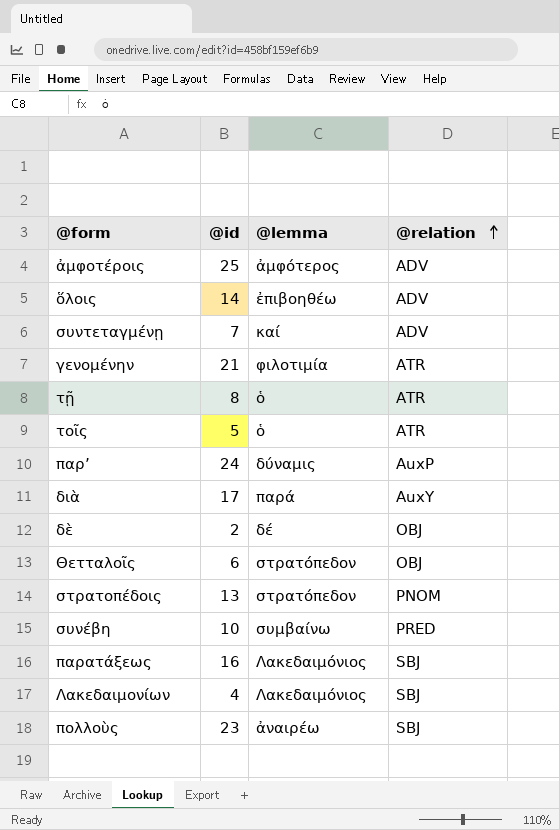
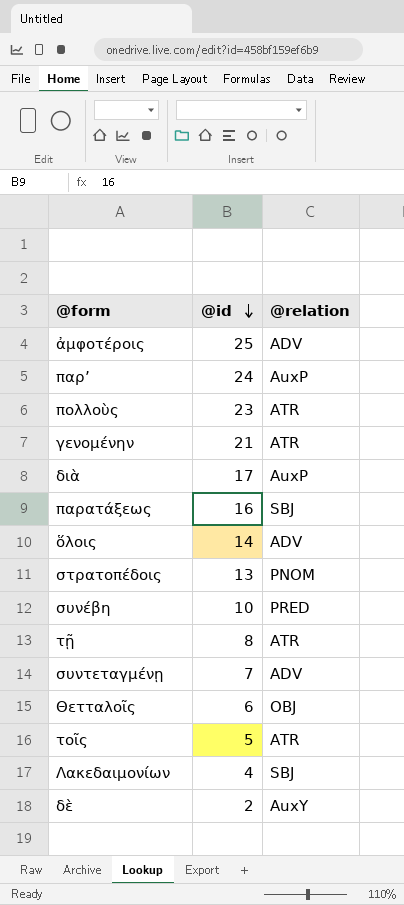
row order: @relation ascending -> @id descending
column @lemma | position: 3 -> none
πολλοὺς | @relation: SBJ -> ATR
διὰ | @relation: AuxY -> AuxP
δὲ | @relation: OBJ -> AuxY

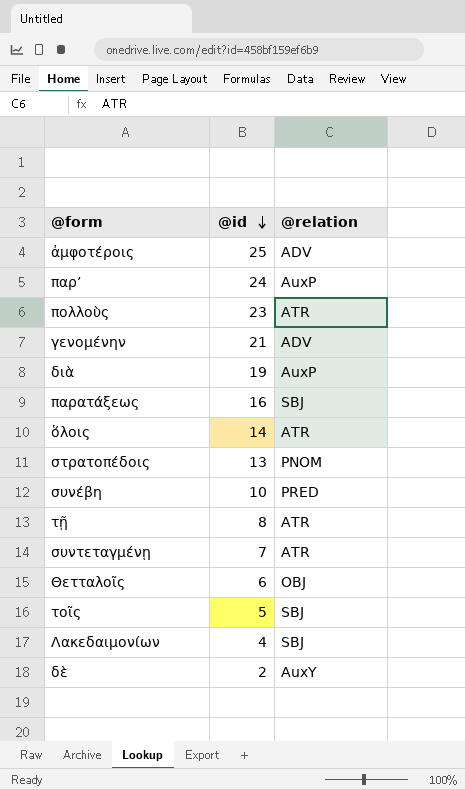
γενομένην | @relation: ATR -> ADV
διὰ | @id: 17 -> 19
ὅλοις | @relation: ADV -> ATR
συντεταγμένῃ | @relation: ADV -> ATR
τοῖς | @relation: ATR -> SBJ

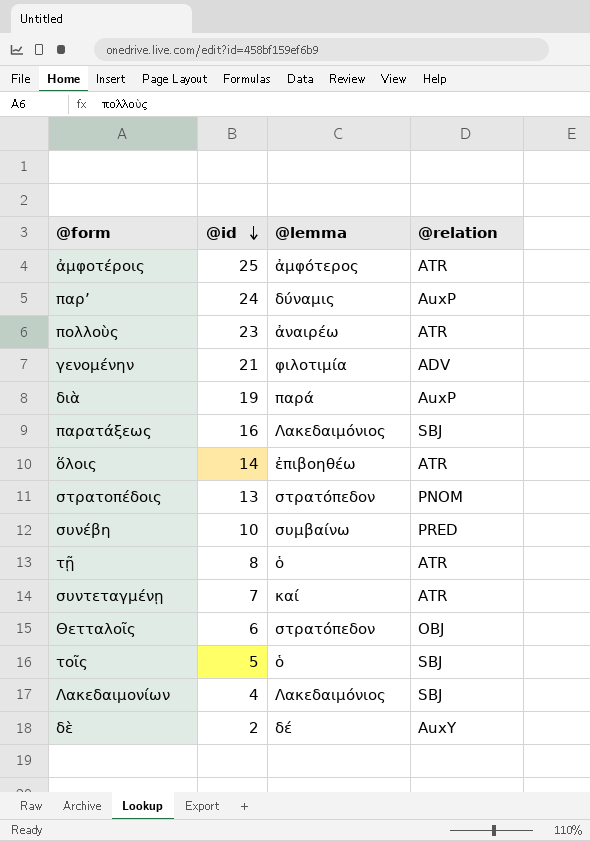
column @lemma | position: none -> 3
ἀμφοτέροις | @relation: ADV -> ATR

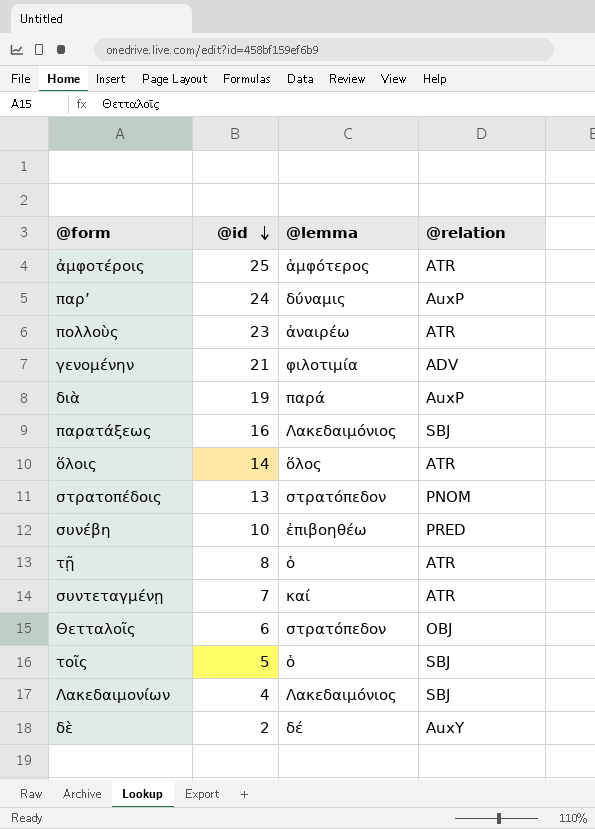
ὅλοις | @lemma: ἐπιβοηθέω -> ὅλος
συνέβη | @lemma: συμβαίνω -> ἐπιβοηθέω

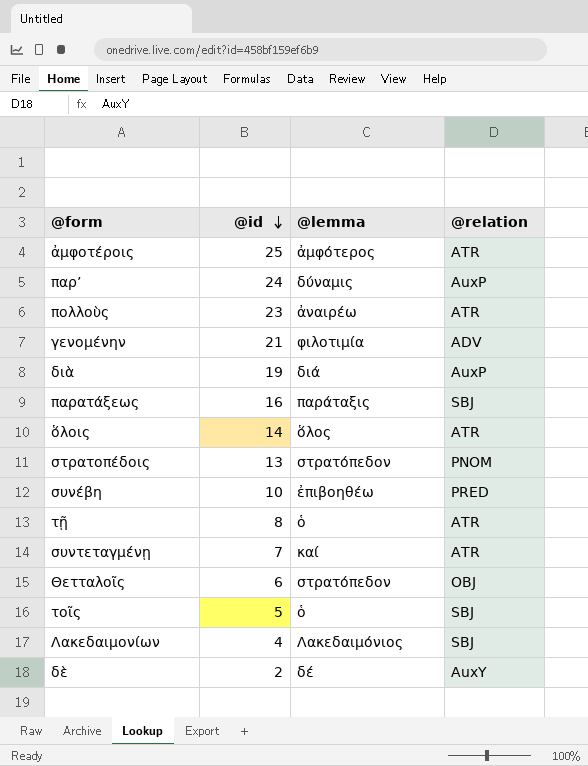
διὰ | @lemma: παρά -> διά
παρατάξεως | @lemma: Λακεδαιμόνιος -> παράταξις

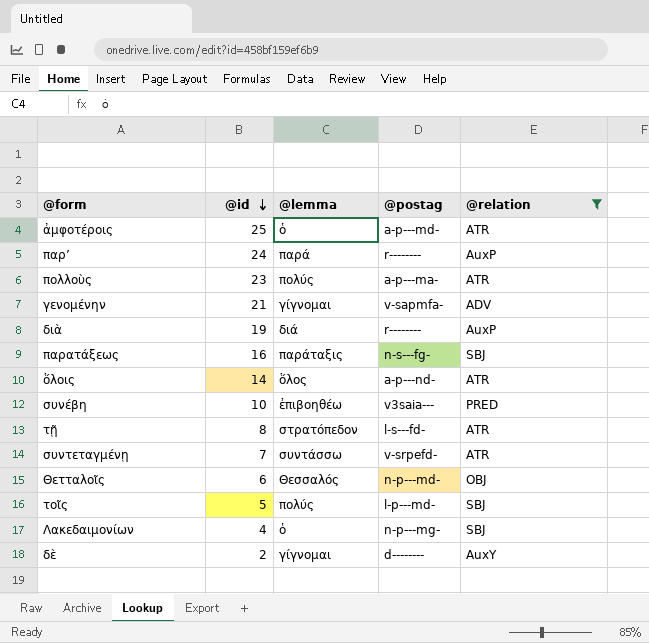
filter: none -> @relation != PNOM
column @postag | position: none -> 4
ἀμφοτέροις | @lemma: ἀμφότερος -> ὁ
παρʼ | @lemma: δύναμις -> παρά
πολλοὺς | @lemma: ἀναιρέω -> πολύς
γενομένην | @lemma: φιλοτιμία -> γίγνομαι
τῇ | @lemma: ὁ -> στρατόπεδον
συντεταγμένῃ | @lemma: καί -> συντάσσω
Θετταλοῖς | @lemma: στρατόπεδον -> Θεσσαλός
τοῖς | @lemma: ὁ -> πολύς
Λακεδαιμονίων | @lemma: Λακεδαιμόνιος -> ὁ
δὲ | @lemma: δέ -> γίγνομαι

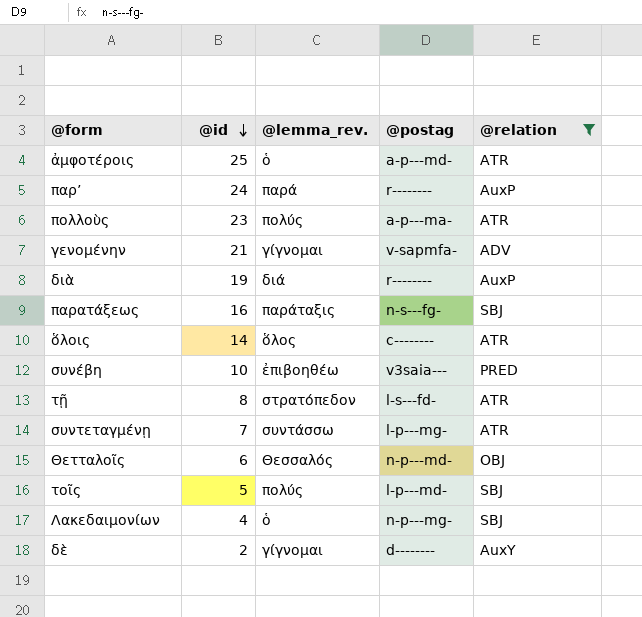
column name: @lemma -> @lemma_rev.
ὅλοις | @postag: a-p---nd- -> c--------
συντεταγμένῃ | @postag: v-srpefd- -> l-p---mg-

